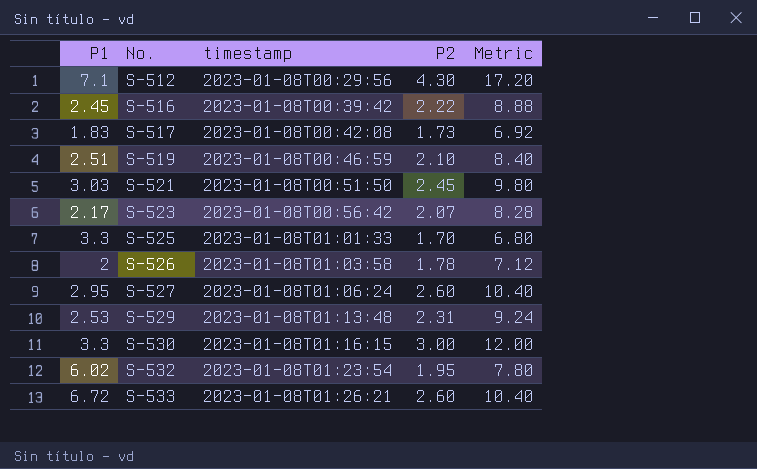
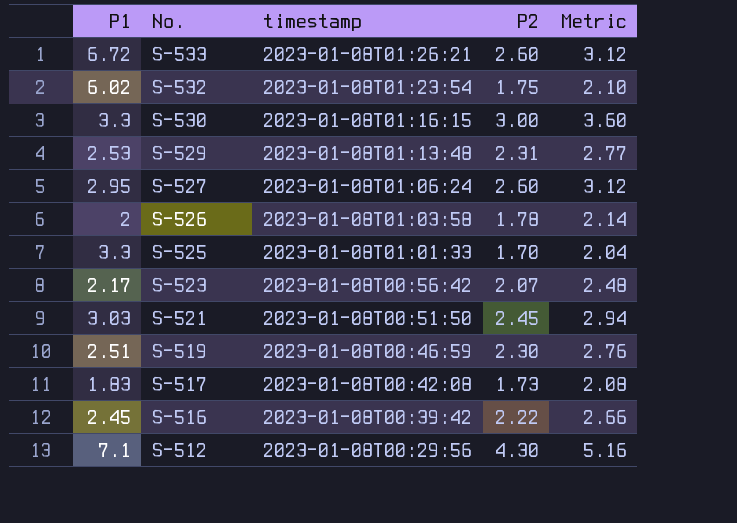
row order: No. ascending -> No. descending
column Metric | formula: [P2] * 4 -> [P2] * 1.2
S-532 | P2: 1.95 -> 1.75
S-519 | P2: 2.10 -> 2.30

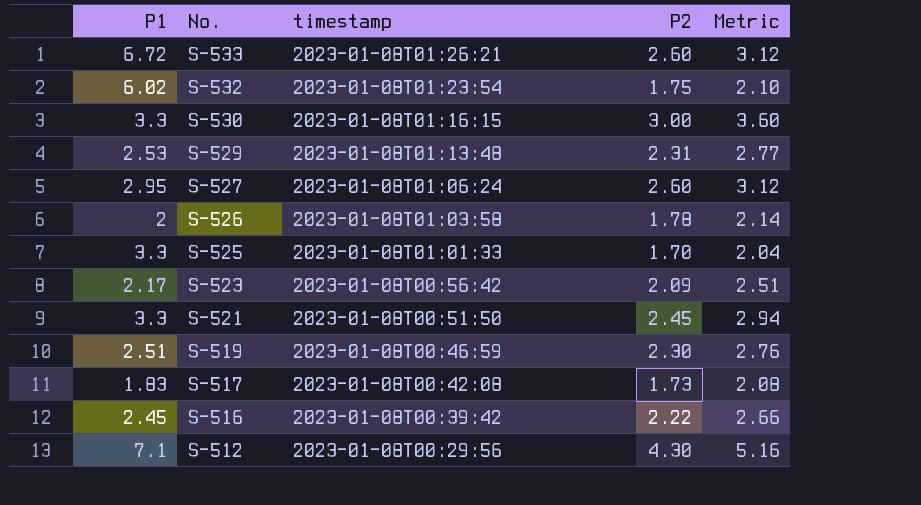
S-523 | P2: 2.07 -> 2.09
S-523 | Metric: 2.48 -> 2.51
S-521 | P1: 3.03 -> 3.3

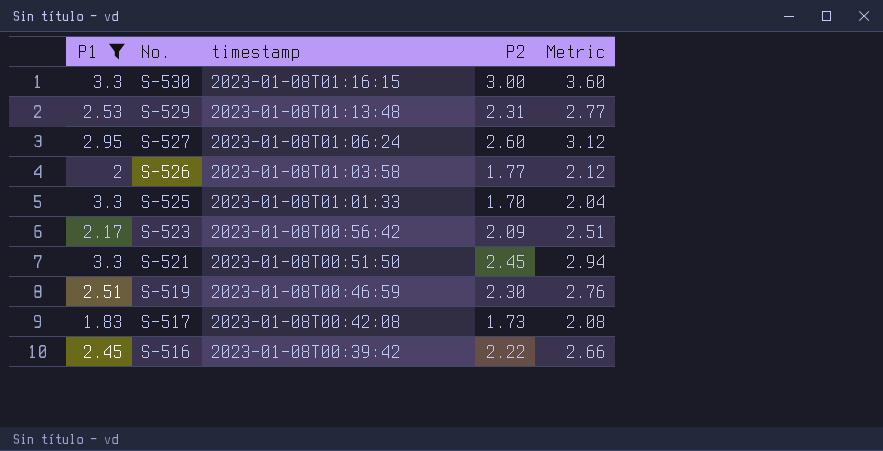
filter: none -> P1 <= 3.3
S-526 | P2: 1.78 -> 1.77
S-526 | Metric: 2.14 -> 2.12

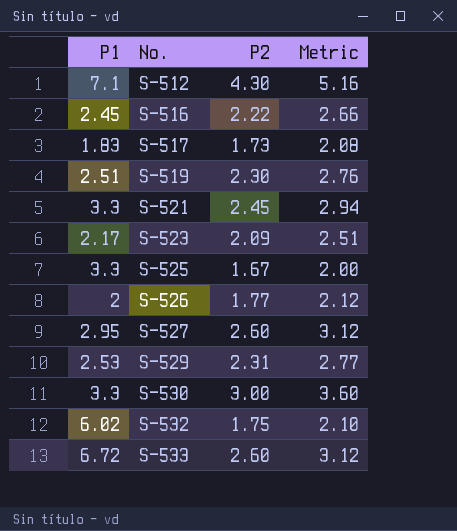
filter: P1 <= 3.3 -> none
row order: No. descending -> No. ascending
column timestamp | position: 3 -> none
S-525 | P2: 1.70 -> 1.67
S-525 | Metric: 2.04 -> 2.00

